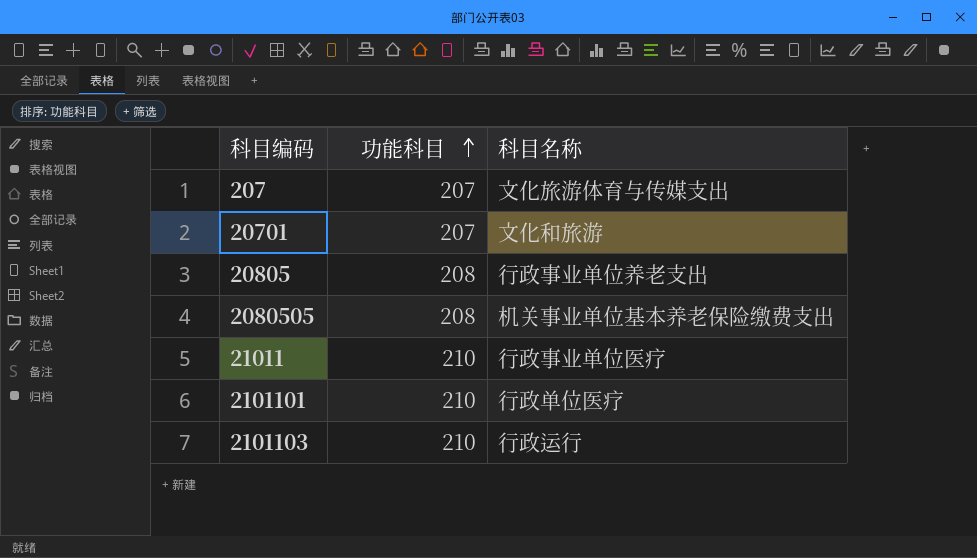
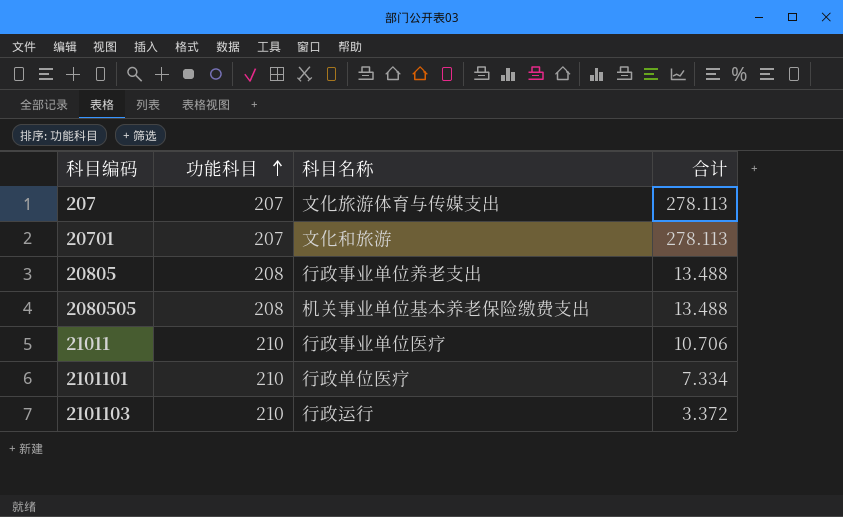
column 合计 | position: none -> 4

